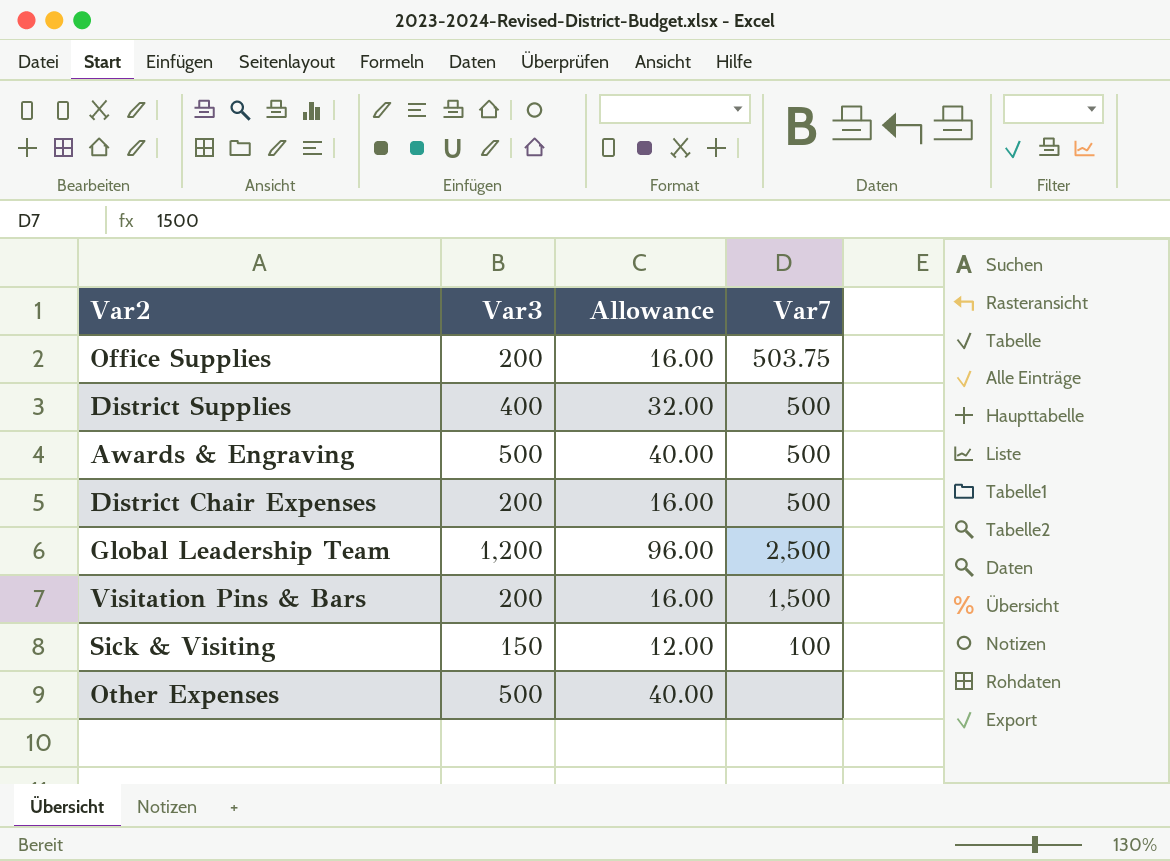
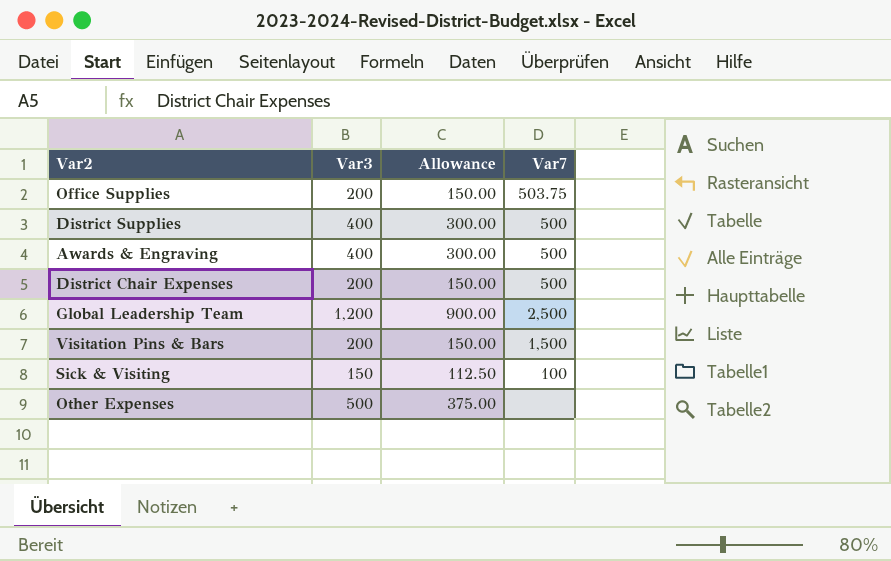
column Allowance | formula: [Var3] * 0.08 -> [Var3] * 0.75
Awards & Engraving | Var3: 500 -> 400

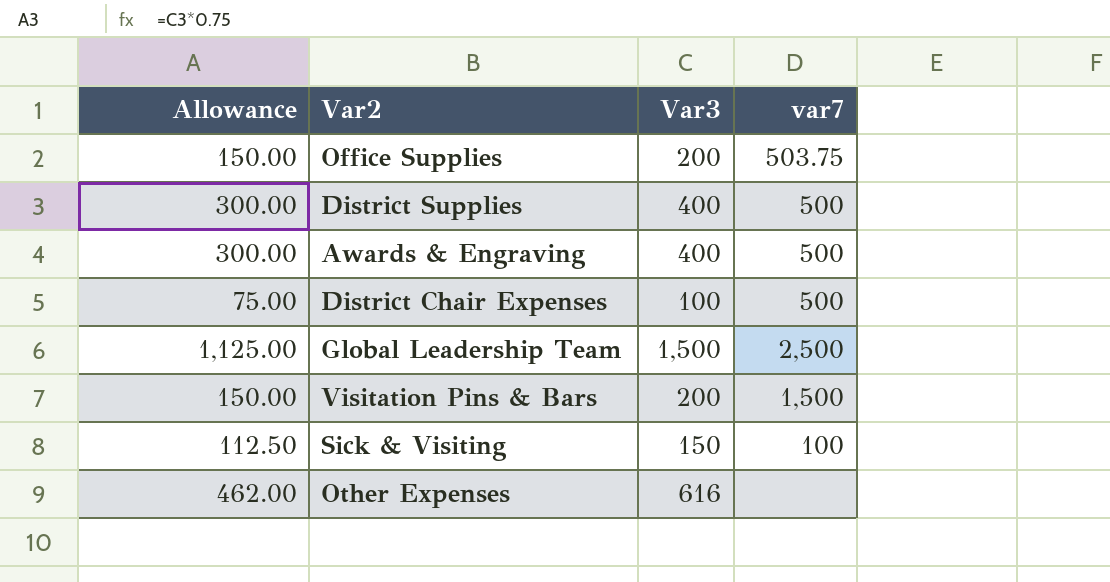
column Allowance | position: 3 -> 1
column name: Var7 -> var7
District Chair Expenses | Allowance: 150.00 -> 75.00
District Chair Expenses | Var3: 200 -> 100
Global Leadership Team | Allowance: 900.00 -> 1,125.00
Global Leadership Team | Var3: 1,200 -> 1,500
Other Expenses | Allowance: 375.00 -> 462.00
Other Expenses | Var3: 500 -> 616

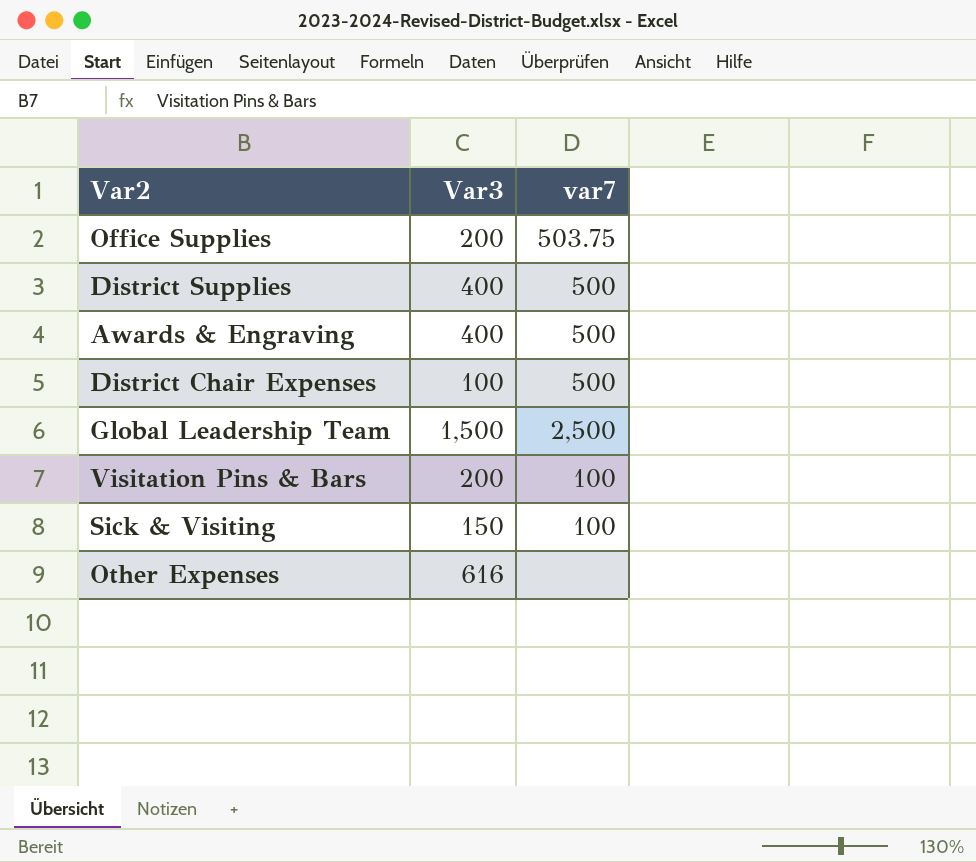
column Allowance | formula: [Var3] * 0.75 -> none
Visitation Pins & Bars | var7: 1,500 -> 100

